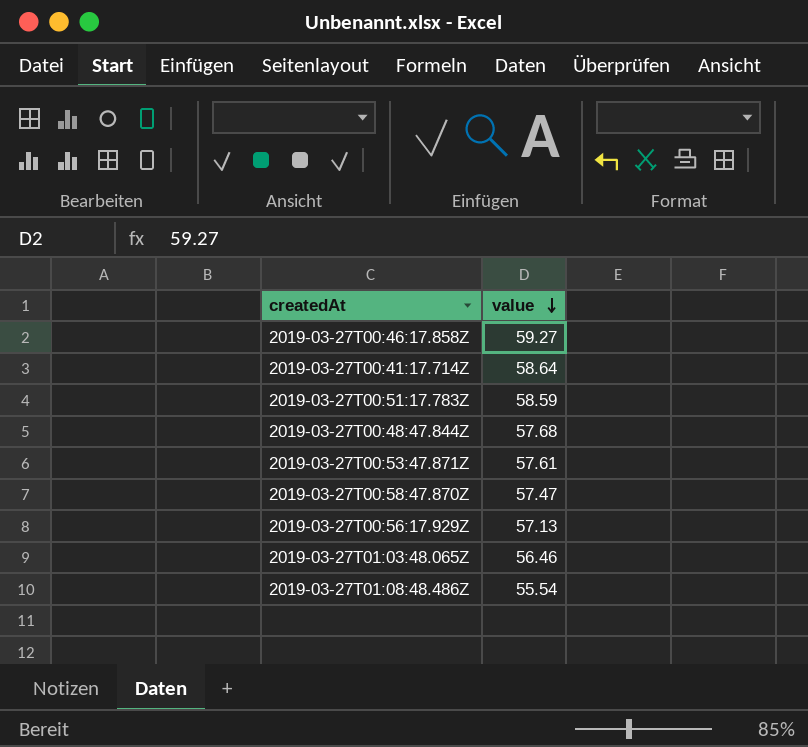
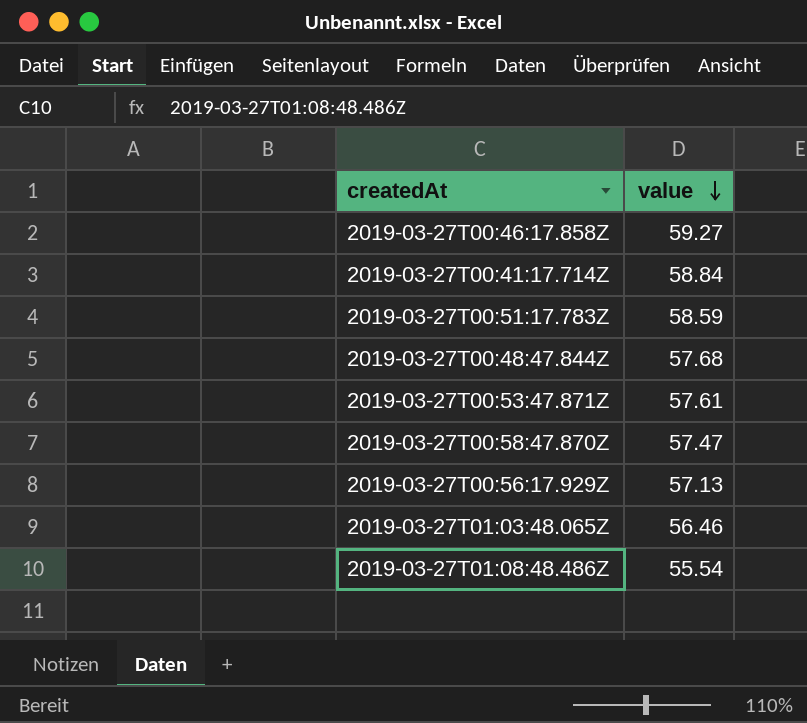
2019-03-27T00:41:17.714Z | value: 58.64 -> 58.84

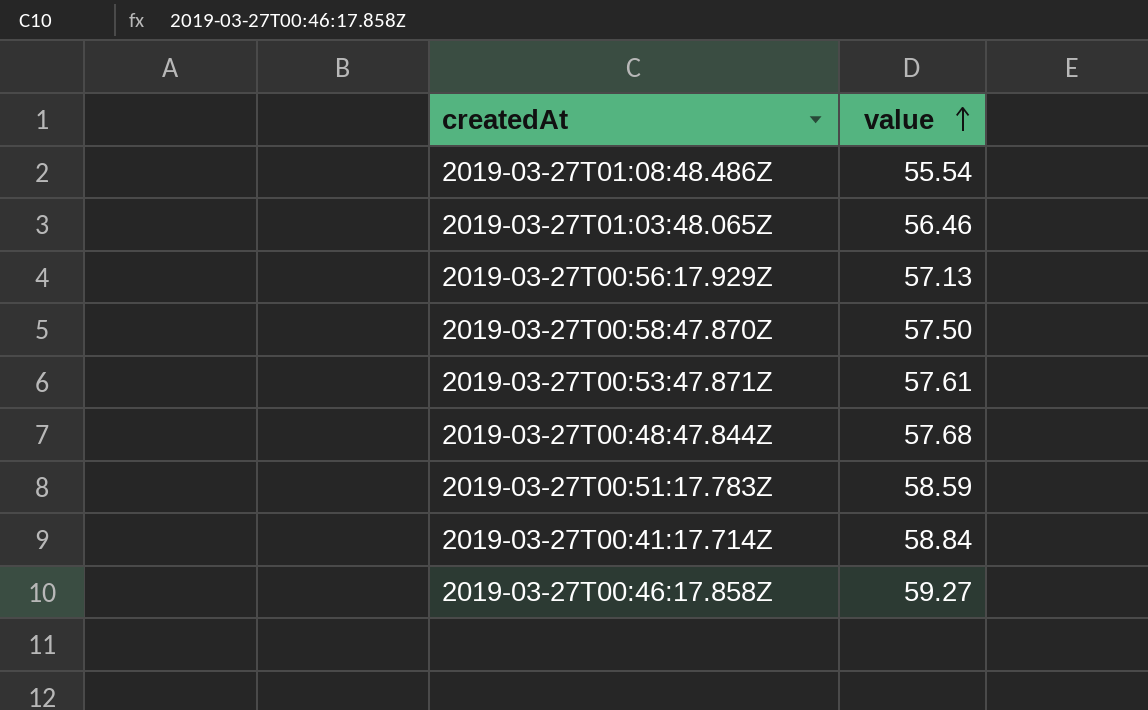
row order: value descending -> value ascending
2019-03-27T00:58:47.870Z | value: 57.47 -> 57.50

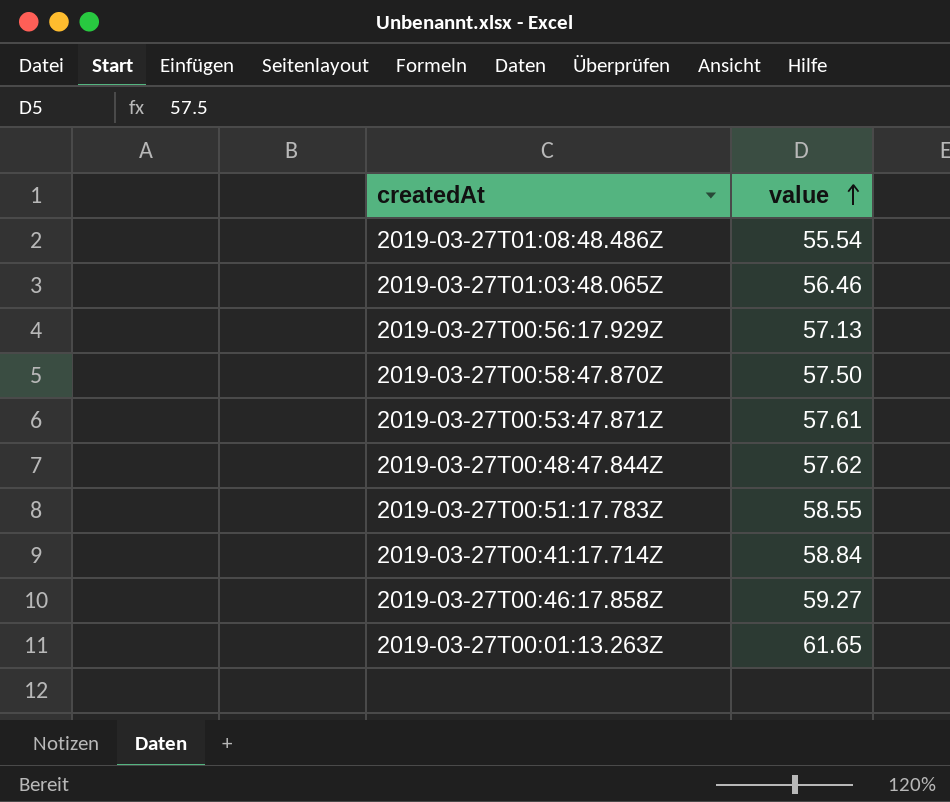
2019-03-27T00:48:47.844Z | value: 57.68 -> 57.62
2019-03-27T00:51:17.783Z | value: 58.59 -> 58.55
row 2019-03-27T00:01:13.263Z: none -> 61.65

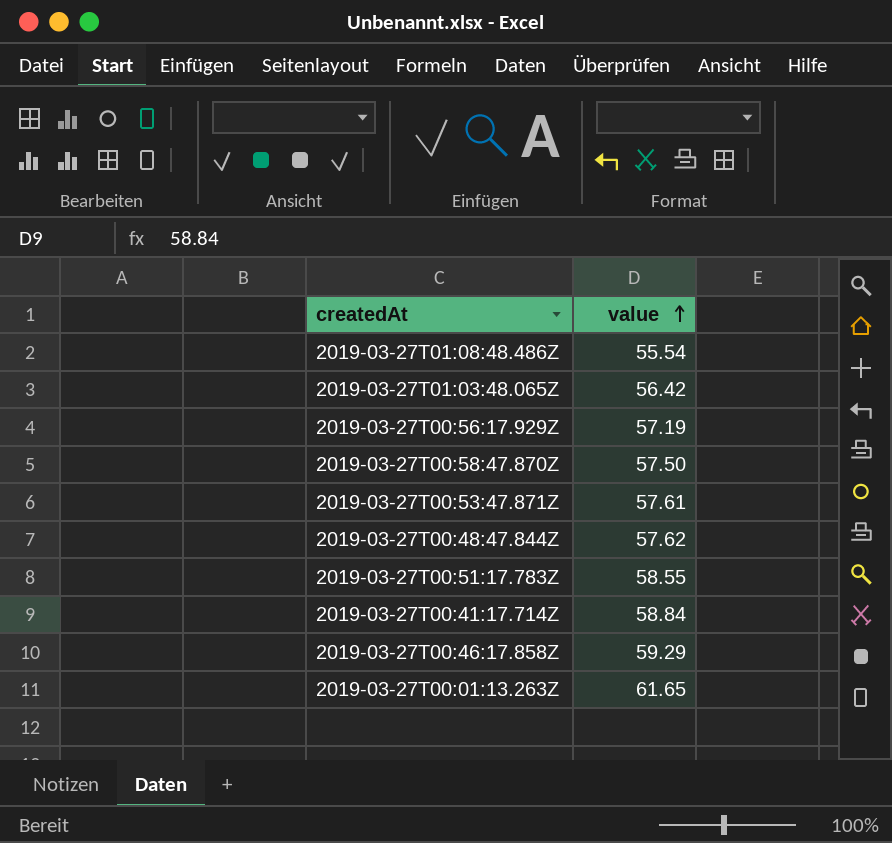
2019-03-27T01:03:48.065Z | value: 56.46 -> 56.42
2019-03-27T00:56:17.929Z | value: 57.13 -> 57.19
2019-03-27T00:46:17.858Z | value: 59.27 -> 59.29

